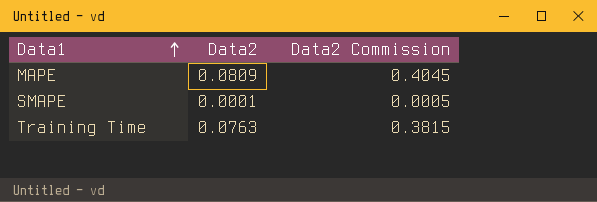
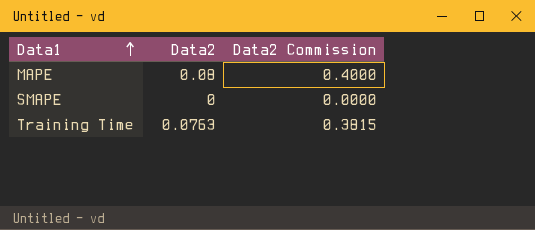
MAPE | Data2: 0.0809 -> 0.08
MAPE | Data2 Commission: 0.4045 -> 0.4000
SMAPE | Data2: 0.0001 -> 0
SMAPE | Data2 Commission: 0.0005 -> 0.0000

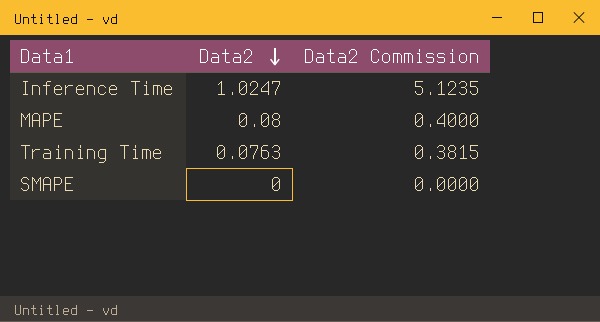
row order: Data1 ascending -> Data2 descending
row Inference Time: none -> 1.0247 | 5.1235

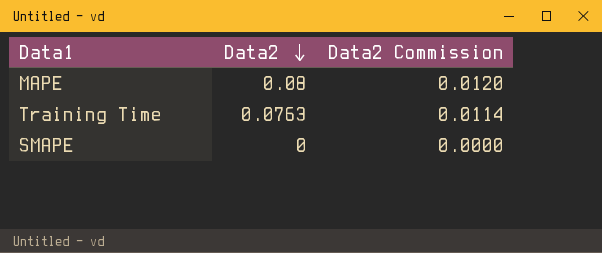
column Data2 Commission | formula: [Data2] * 5 -> [Data2] * 0.15
row Inference Time: 1.0247 | 5.1235 -> none

